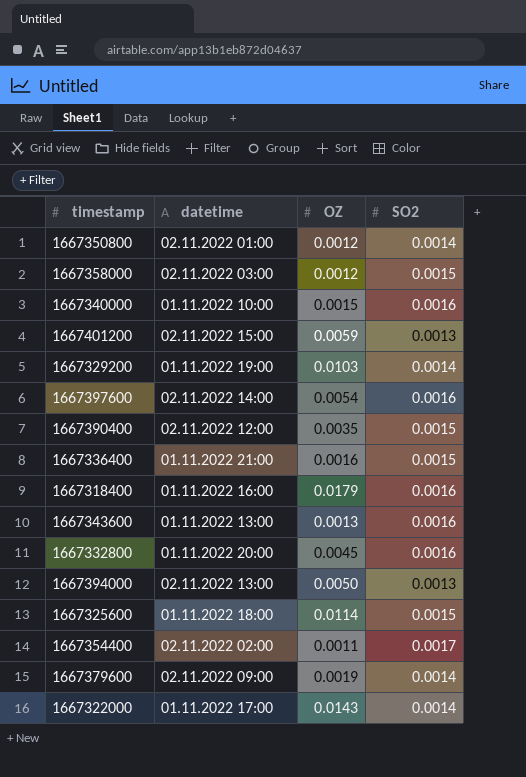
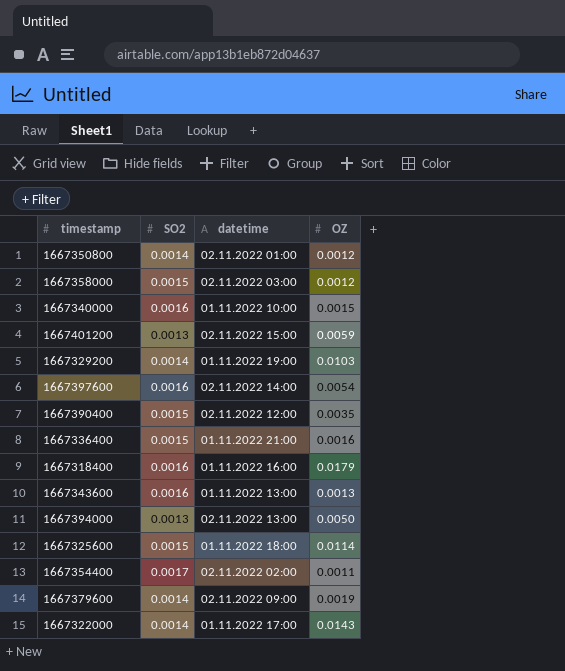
column SO2 | position: 4 -> 2
row 1667332800: 01.11.2022 20:00 | 0.0045 | 0.0016 -> none

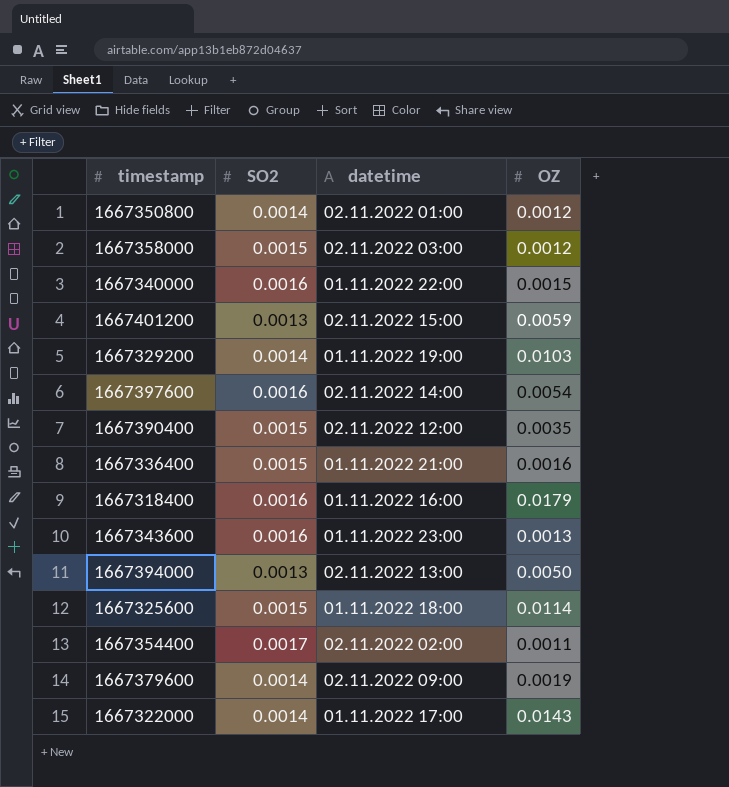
1667340000 | datetime: 01.11.2022 10:00 -> 01.11.2022 22:00
1667343600 | datetime: 01.11.2022 13:00 -> 01.11.2022 23:00

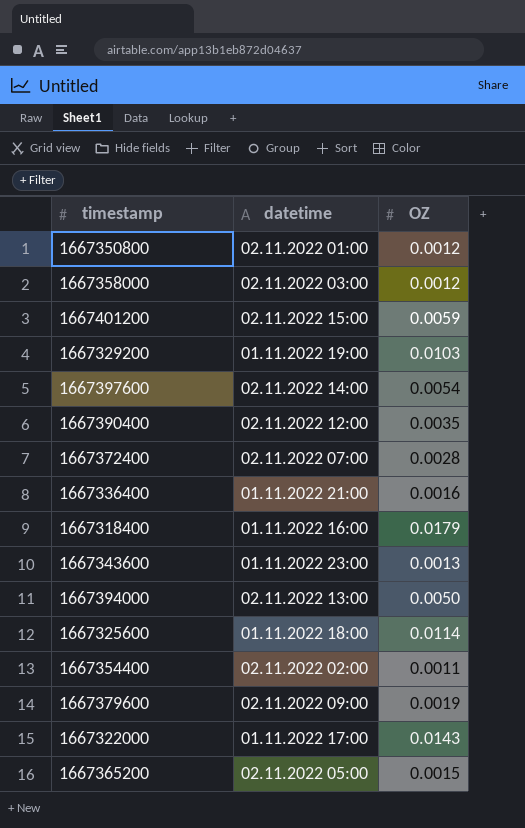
column SO2 | position: 2 -> none
row 1667340000: 0.0016 | 01.11.2022 22:00 | 0.0015 -> none
row 1667372400: none -> 02.11.2022 07:00 | 0.0028
row 1667365200: none -> 02.11.2022 05:00 | 0.0015

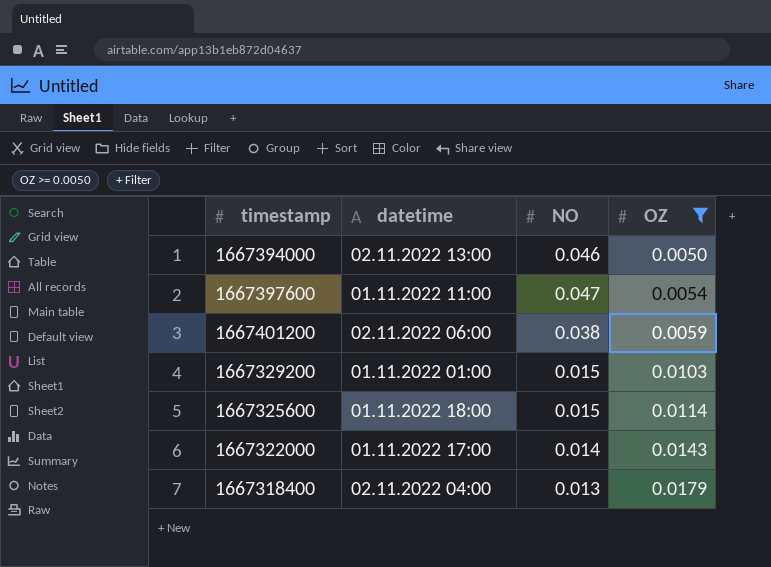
filter: none -> OZ >= 0.0050
row order: none -> OZ ascending
column NO | position: none -> 3
1667397600 | datetime: 02.11.2022 14:00 -> 01.11.2022 11:00
1667401200 | datetime: 02.11.2022 15:00 -> 02.11.2022 06:00
1667329200 | datetime: 01.11.2022 19:00 -> 01.11.2022 01:00
1667318400 | datetime: 01.11.2022 16:00 -> 02.11.2022 04:00

